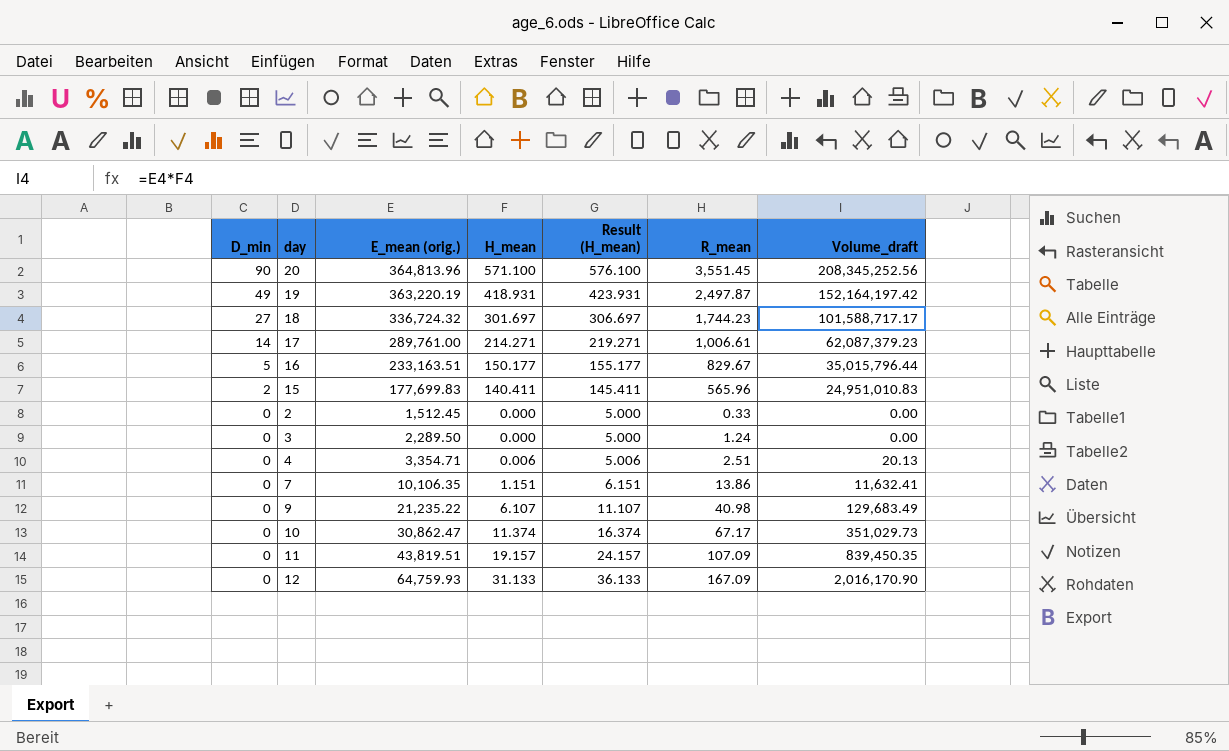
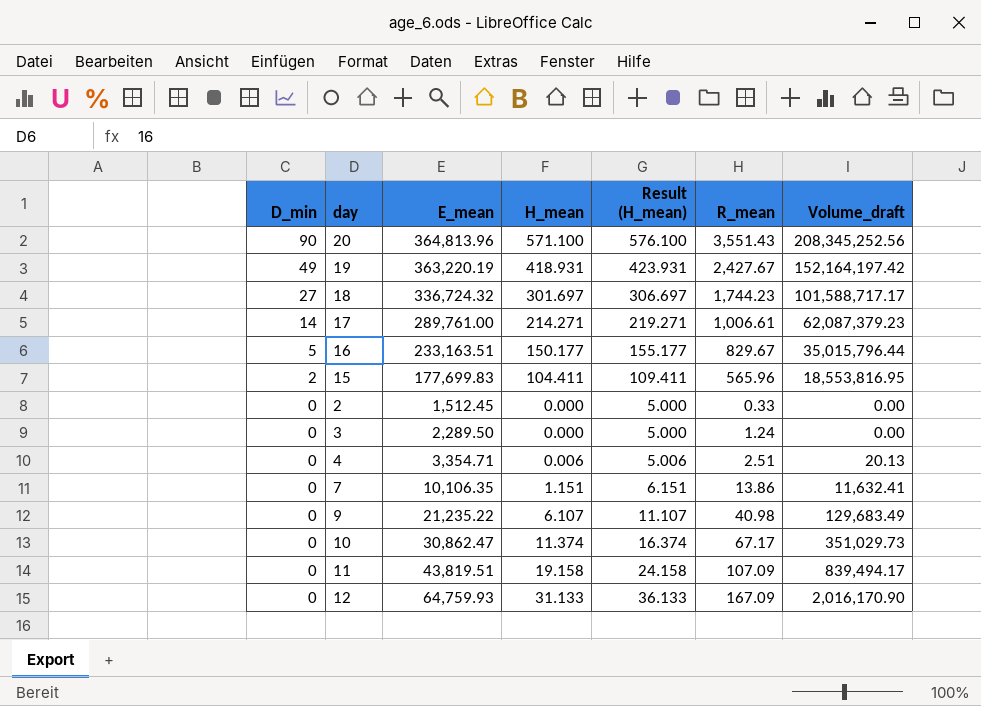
column name: E_mean (orig.) -> E_mean
20 | R_mean: 3,551.45 -> 3,551.43
19 | R_mean: 2,497.87 -> 2,427.67
15 | H_mean: 140.411 -> 104.411
15 | Result (H_mean): 145.411 -> 109.411
15 | Volume_draft: 24,951,010.83 -> 18,553,816.95
11 | H_mean: 19.157 -> 19.158
11 | Result (H_mean): 24.157 -> 24.158
11 | Volume_draft: 839,450.35 -> 839,494.17

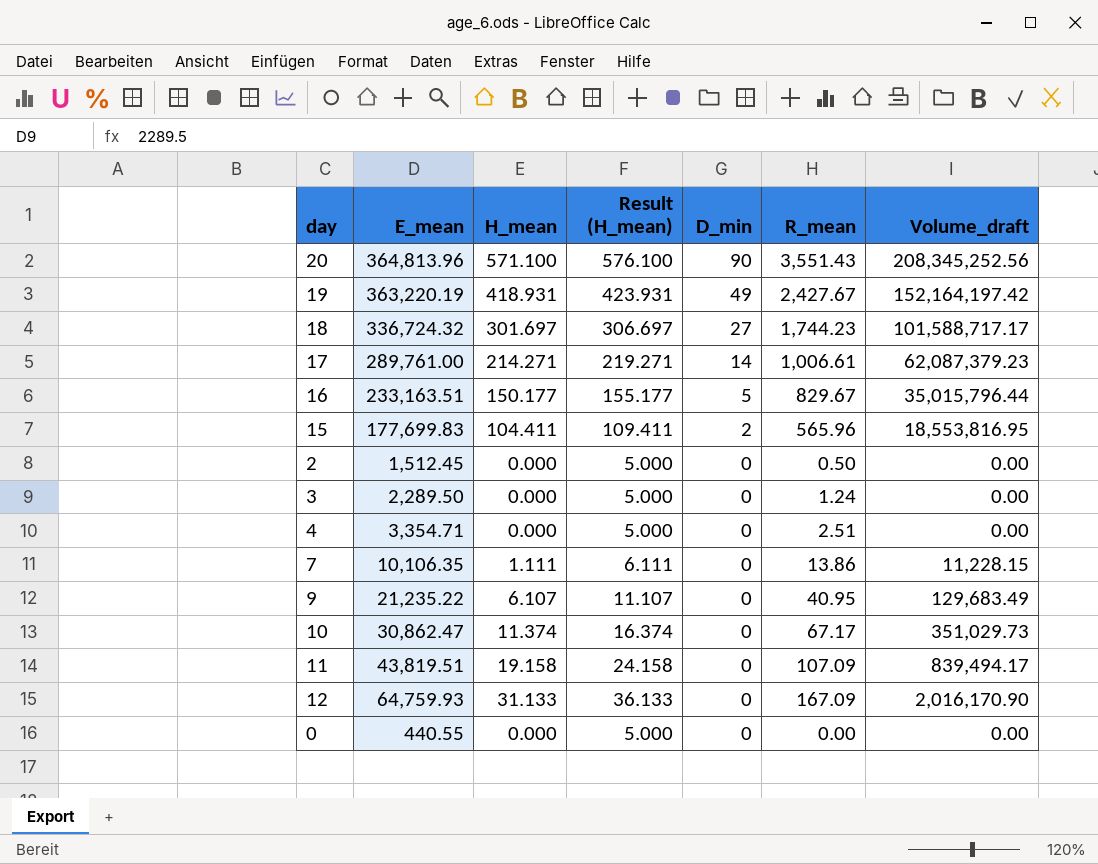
column D_min | position: 1 -> 5
2 | R_mean: 0.33 -> 0.50
4 | H_mean: 0.006 -> 0.000
4 | Result (H_mean): 5.006 -> 5.000
4 | Volume_draft: 20.13 -> 0.00
7 | H_mean: 1.151 -> 1.111
7 | Result (H_mean): 6.151 -> 6.111
7 | Volume_draft: 11,632.41 -> 11,228.15
9 | R_mean: 40.98 -> 40.95
row 0: none -> 440.55 | 0.000 | 5.000 | 0 | 0.00 | 0.00

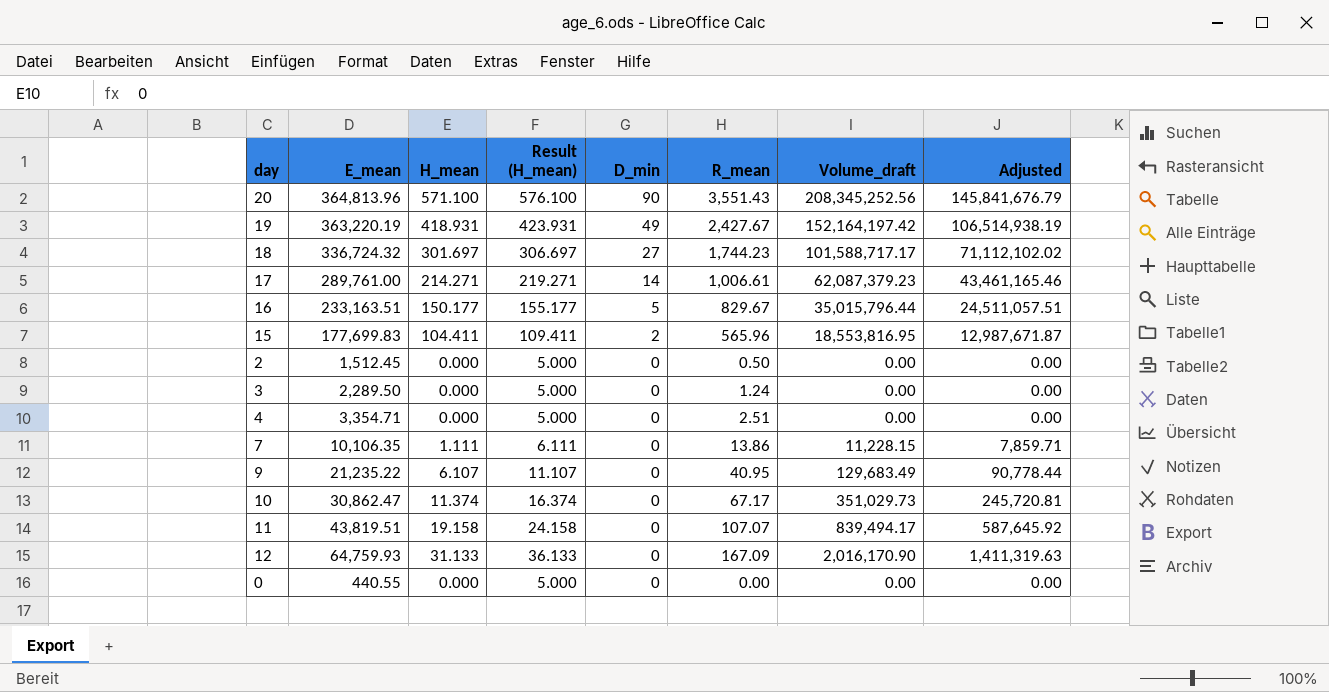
column Adjusted | formula: none -> [Volume_draft] * 0.7
11 | R_mean: 107.09 -> 107.07

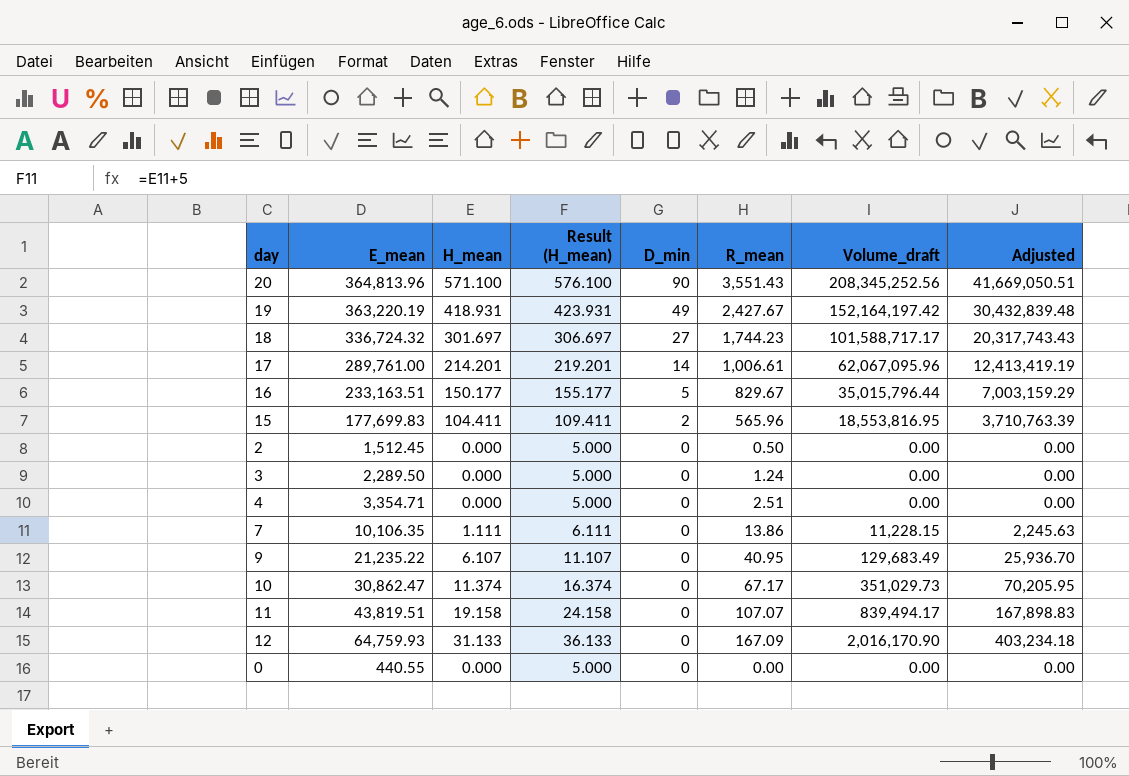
column Adjusted | formula: [Volume_draft] * 0.7 -> [Volume_draft] * 0.2
17 | H_mean: 214.271 -> 214.201
17 | Result (H_mean): 219.271 -> 219.201
17 | Volume_draft: 62,087,379.23 -> 62,067,095.96

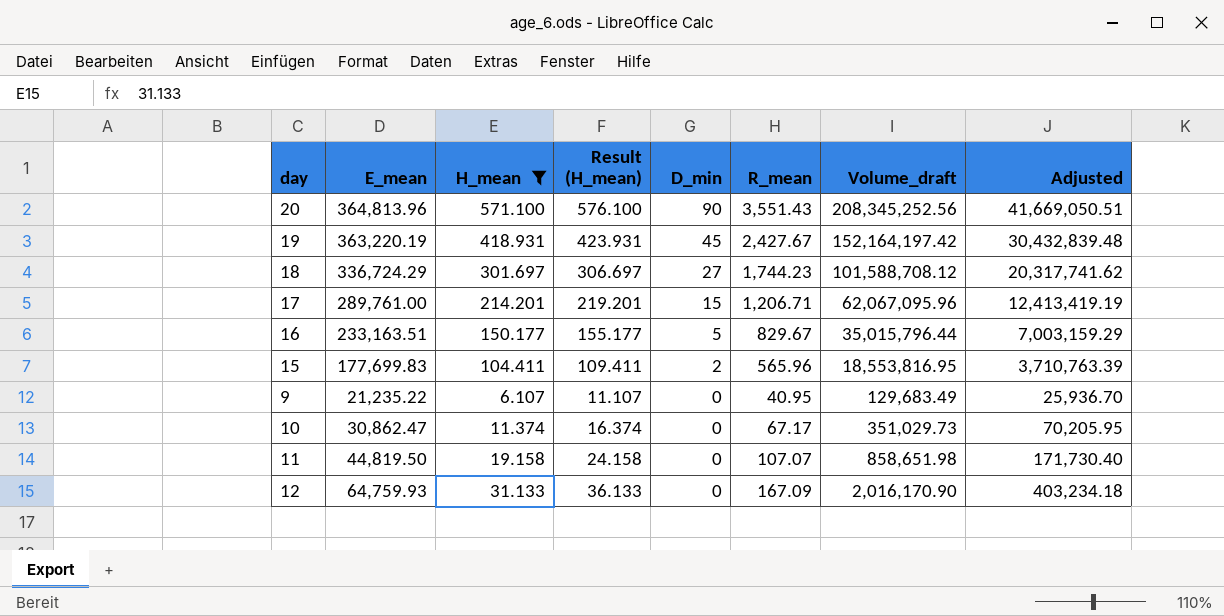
filter: none -> H_mean >= 6.107
19 | D_min: 49 -> 45
18 | E_mean: 336,724.32 -> 336,724.29
18 | Volume_draft: 101,588,717.17 -> 101,588,708.12
18 | Adjusted: 20,317,743.43 -> 20,317,741.62
17 | D_min: 14 -> 15
17 | R_mean: 1,006.61 -> 1,206.71
11 | E_mean: 43,819.51 -> 44,819.50
11 | Volume_draft: 839,494.17 -> 858,651.98
11 | Adjusted: 167,898.83 -> 171,730.40

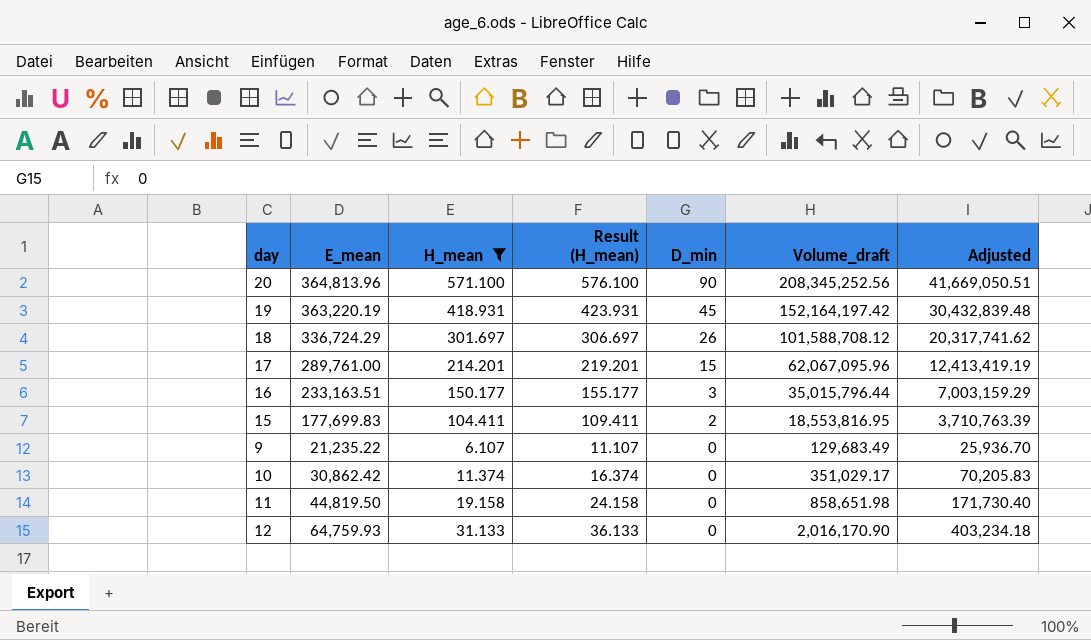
column R_mean | position: 6 -> none
18 | D_min: 27 -> 26
16 | D_min: 5 -> 3
10 | E_mean: 30,862.47 -> 30,862.42
10 | Volume_draft: 351,029.73 -> 351,029.17
10 | Adjusted: 70,205.95 -> 70,205.83

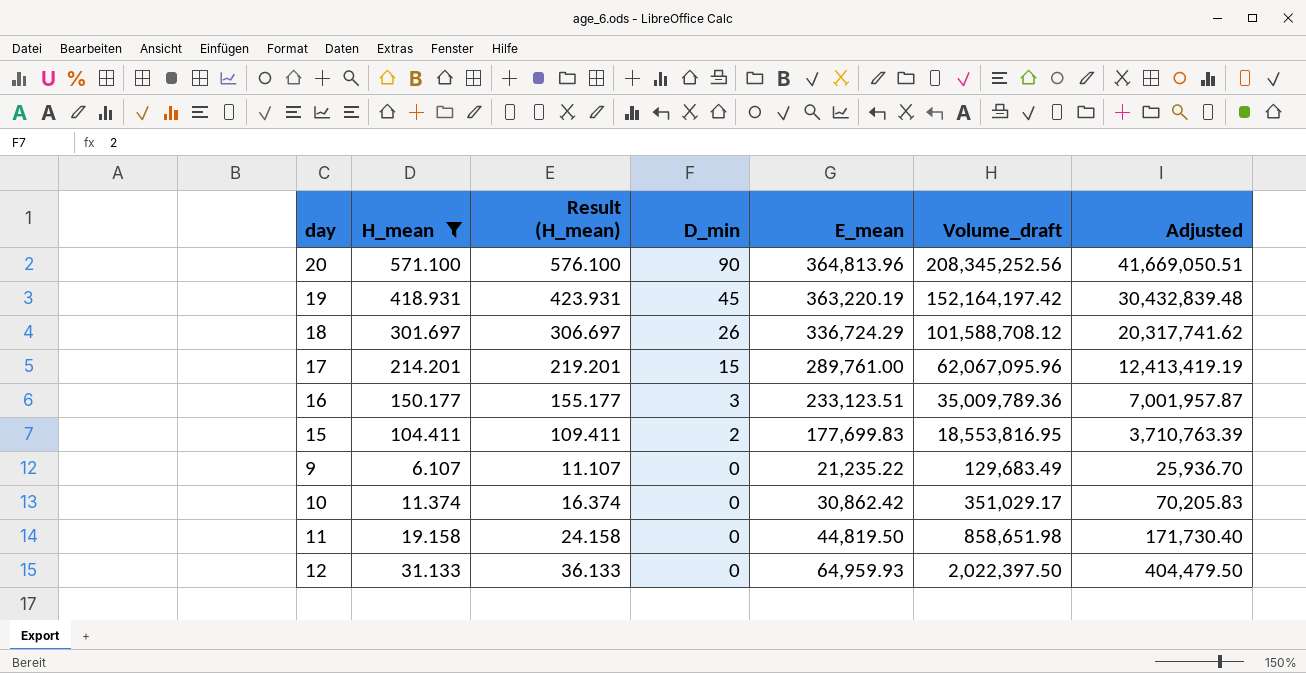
column E_mean | position: 2 -> 5
16 | E_mean: 233,163.51 -> 233,123.51
16 | Volume_draft: 35,015,796.44 -> 35,009,789.36
16 | Adjusted: 7,003,159.29 -> 7,001,957.87
12 | E_mean: 64,759.93 -> 64,959.93
12 | Volume_draft: 2,016,170.90 -> 2,022,397.50
12 | Adjusted: 403,234.18 -> 404,479.50

